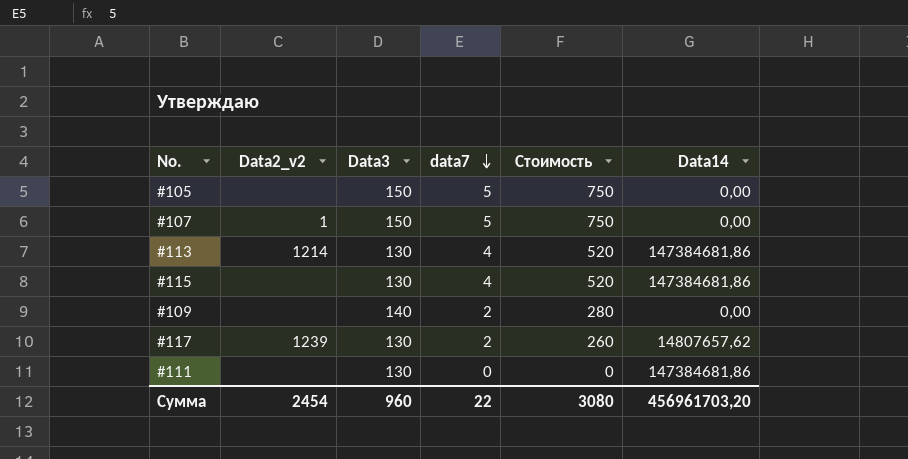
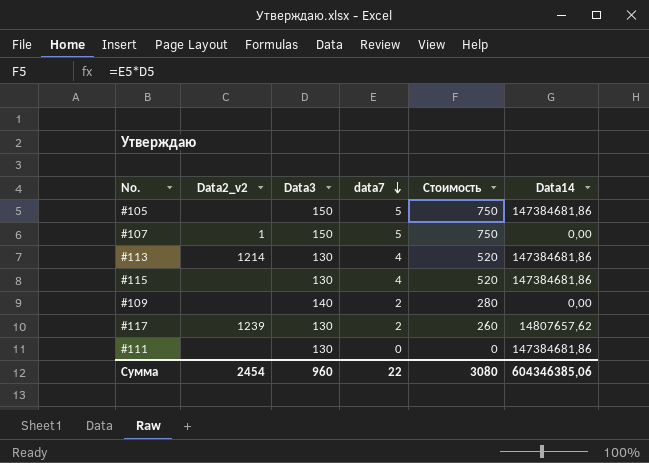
#105 | Data14: 0,00 -> 147384681,86
Сумма | Data14: 456961703,20 -> 604346385,06

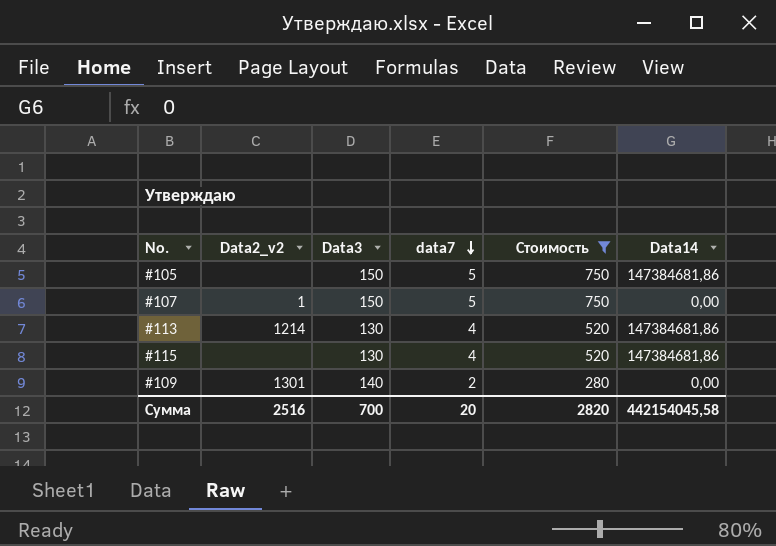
filter: none -> Стоимость >= 280
#109 | Data2_v2: none -> 1301
Сумма | Data2_v2: 2454 -> 2516
Сумма | Data3: 960 -> 700
Сумма | data7: 22 -> 20
Сумма | Стоимость: 3080 -> 2820
Сумма | Data14: 604346385,06 -> 442154045,58

